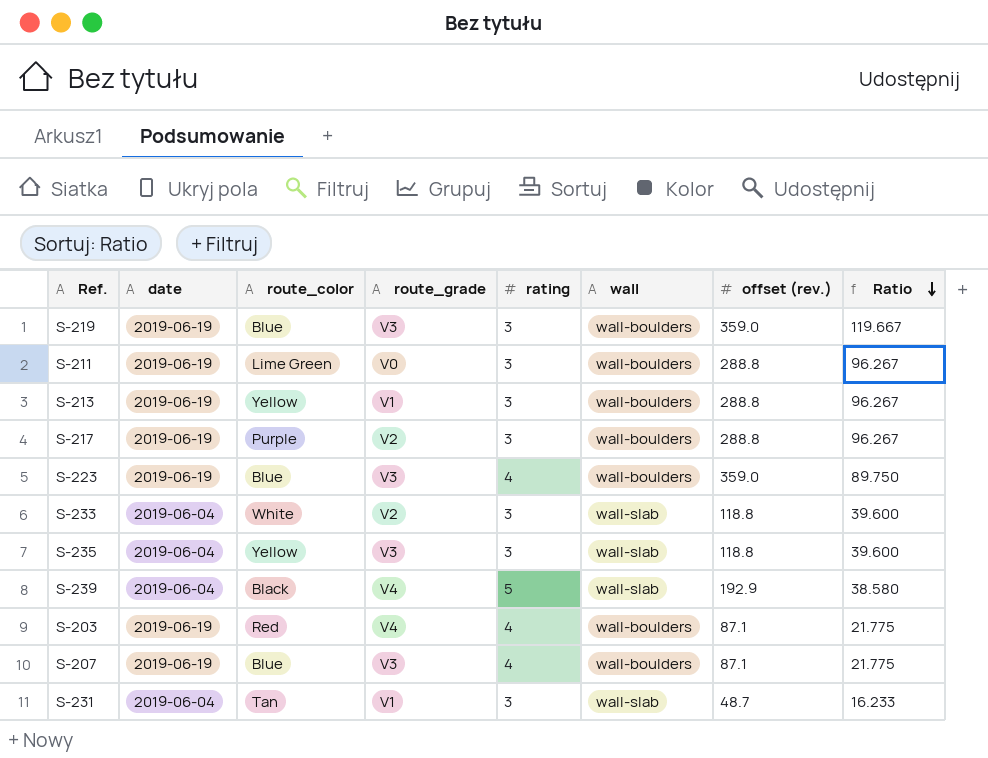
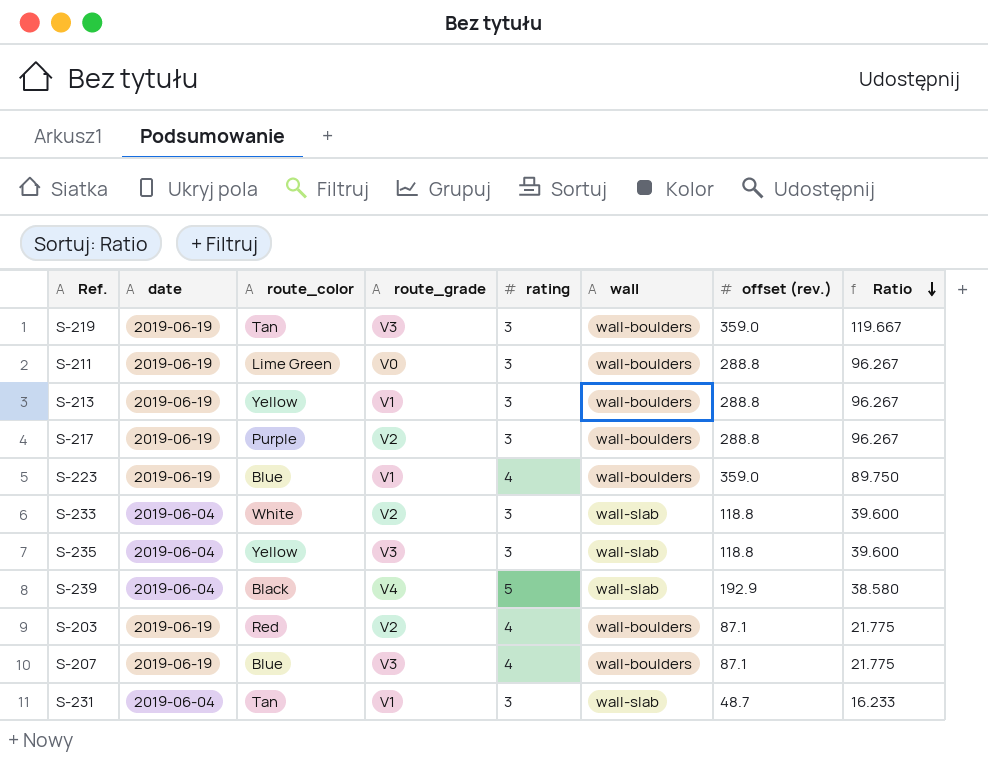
S-219 | route_color: Blue -> Tan
S-223 | route_grade: V3 -> V1
S-203 | route_grade: V4 -> V2

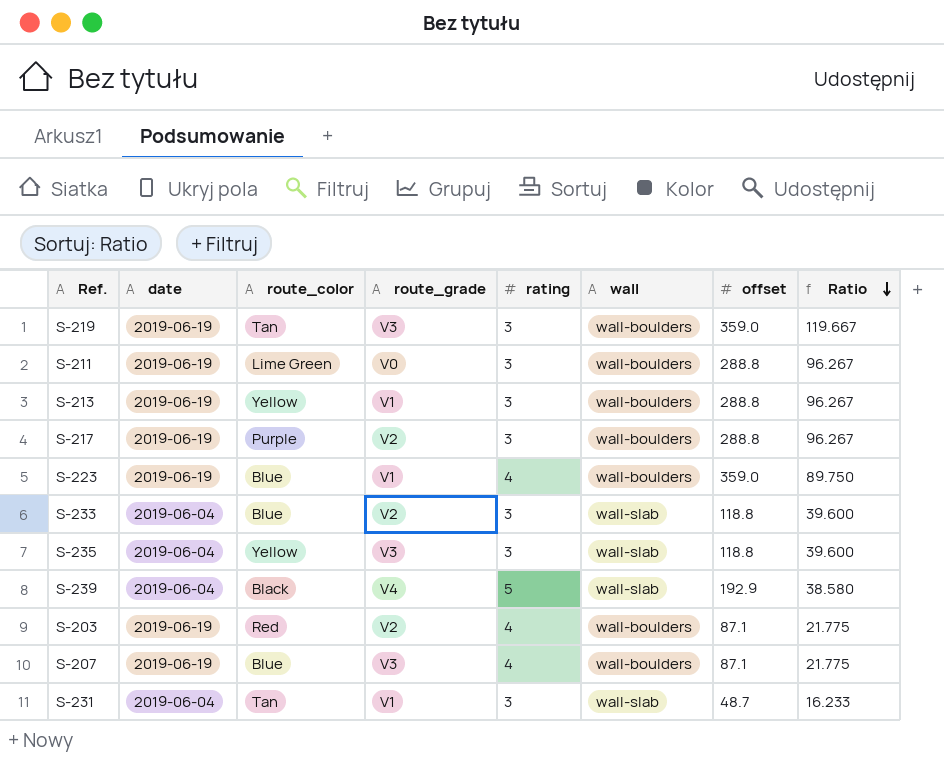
column name: offset (rev.) -> offset
S-233 | route_color: White -> Blue

